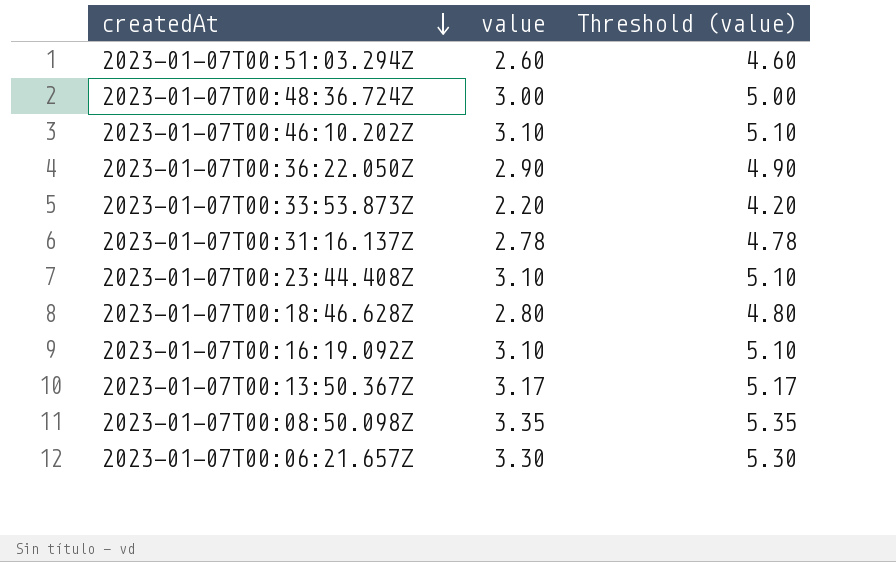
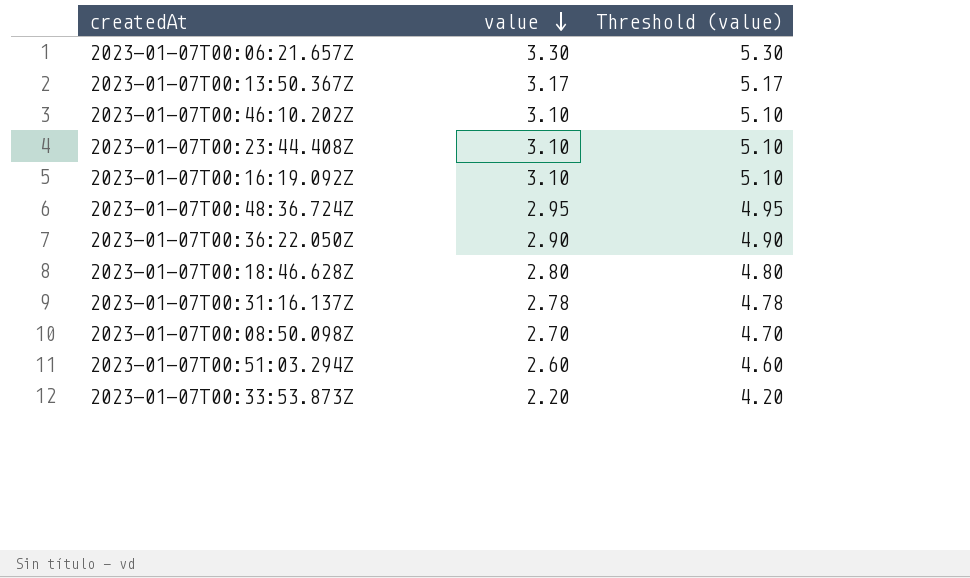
row order: createdAt descending -> value descending
2023-01-07T00:48:36.724Z | value: 3.00 -> 2.95
2023-01-07T00:48:36.724Z | Threshold (value): 5.00 -> 4.95
2023-01-07T00:08:50.098Z | value: 3.35 -> 2.70
2023-01-07T00:08:50.098Z | Threshold (value): 5.35 -> 4.70

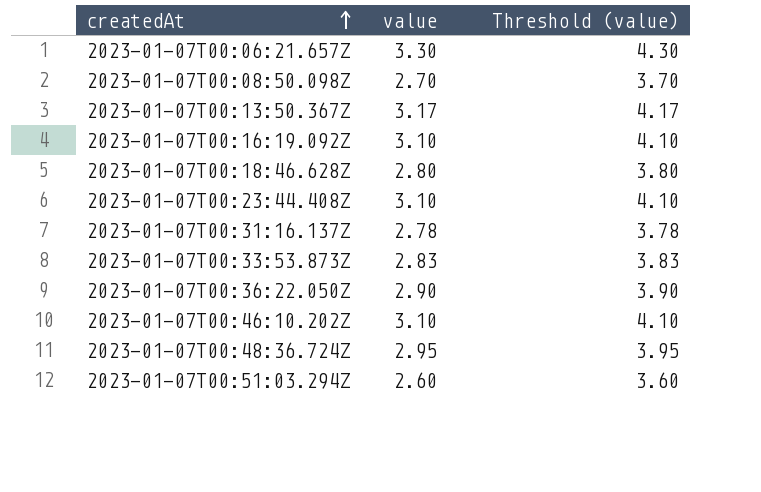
row order: value descending -> createdAt ascending
column Threshold (value) | formula: [value] + 2 -> [value] + 1
2023-01-07T00:33:53.873Z | value: 2.20 -> 2.83

